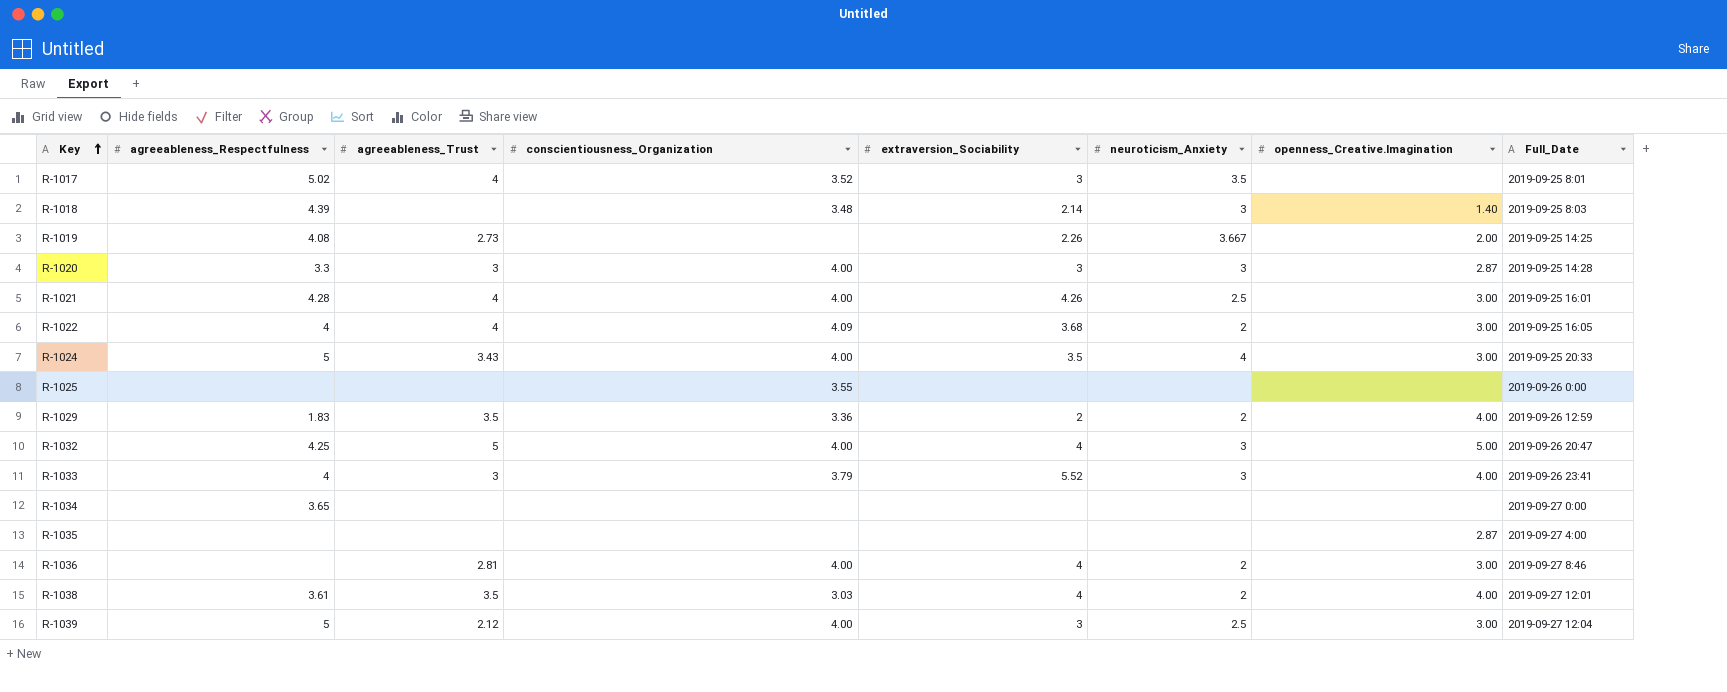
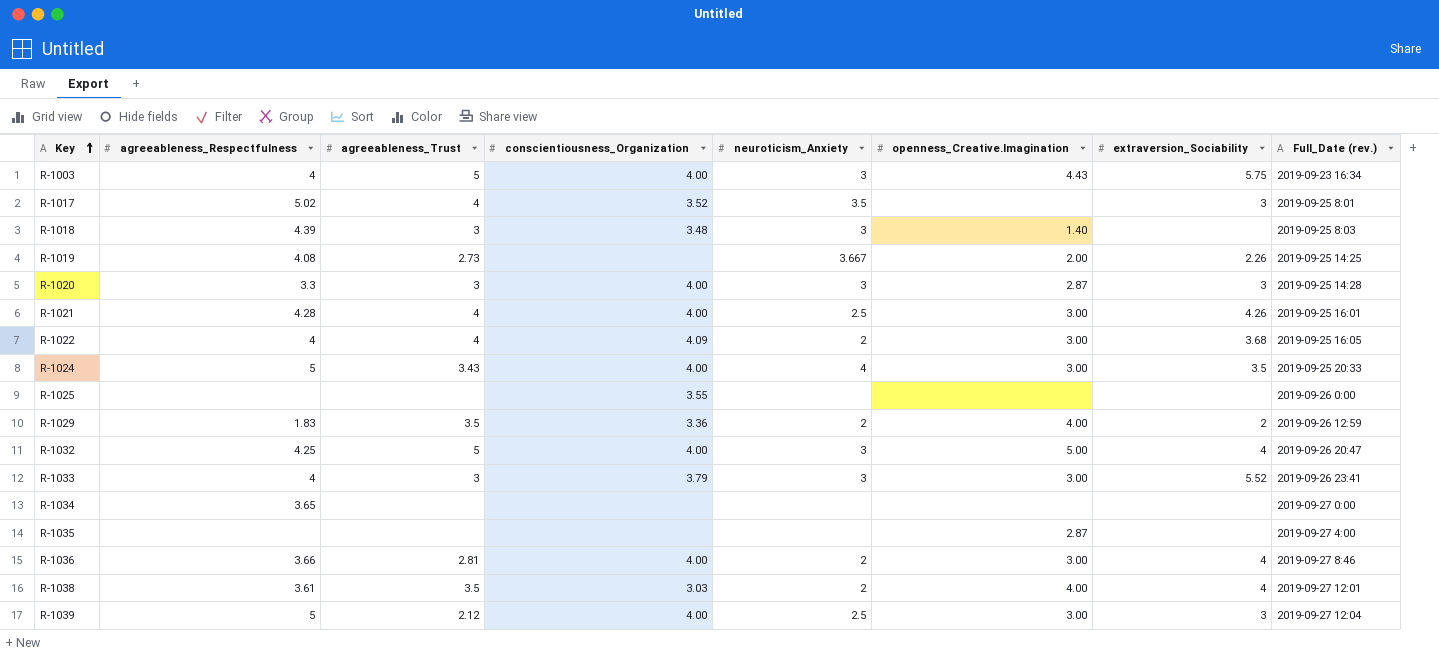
column extraversion_Sociability | position: 5 -> 7
column name: Full_Date -> Full_Date (rev.)
row R-1003: none -> 4 | 5 | 4.00 | 3 | 4.43 | 5.75 | 2019-09-23 16:34
R-1018 | agreeableness_Trust: none -> 3
R-1018 | extraversion_Sociability: 2.14 -> none
R-1033 | openness_Creative.Imagination: 4.00 -> 3.00
R-1036 | agreeableness_Respectfulness: none -> 3.66

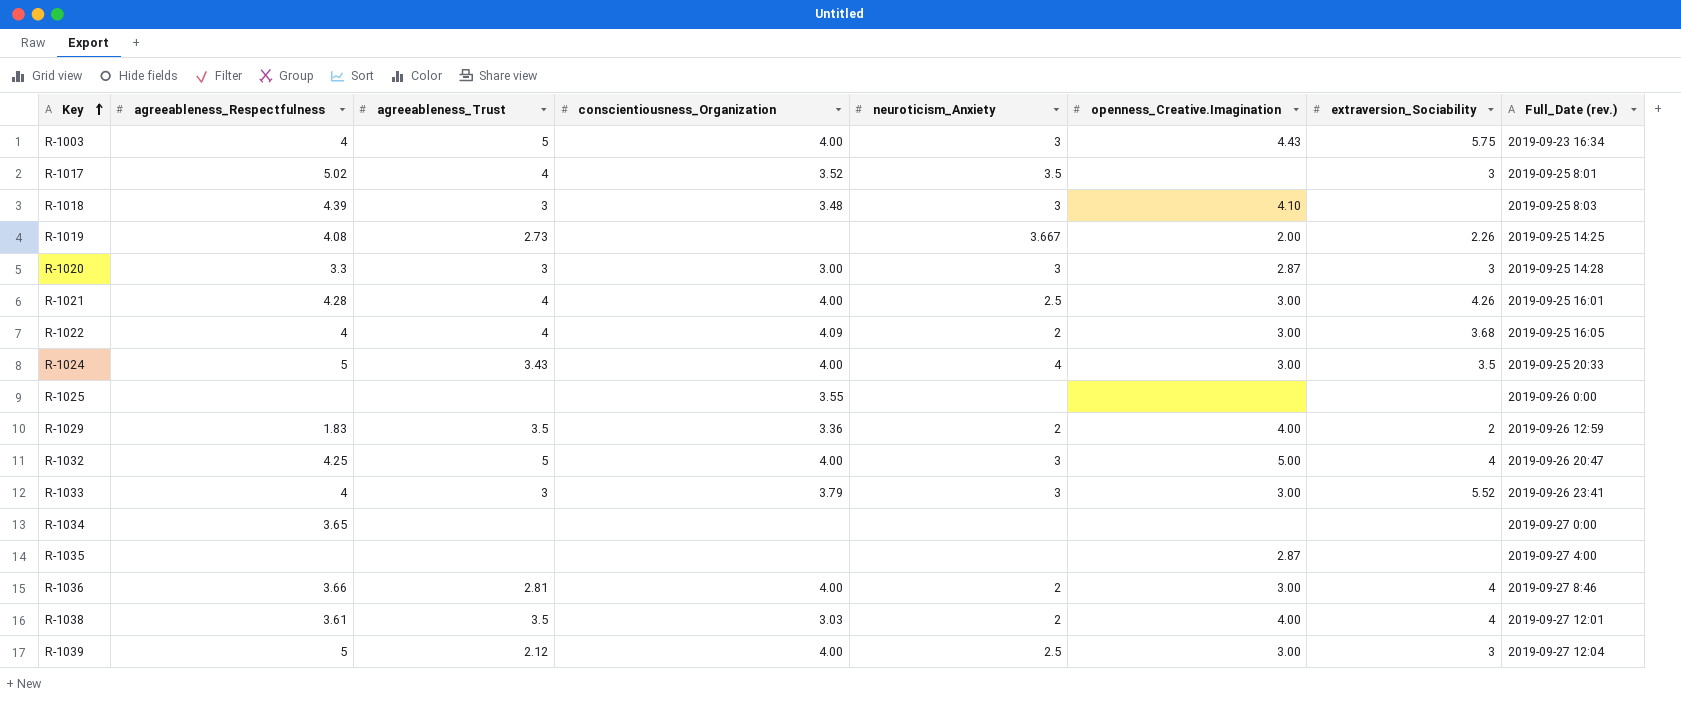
R-1018 | openness_Creative.Imagination: 1.40 -> 4.10
R-1020 | conscientiousness_Organization: 4.00 -> 3.00

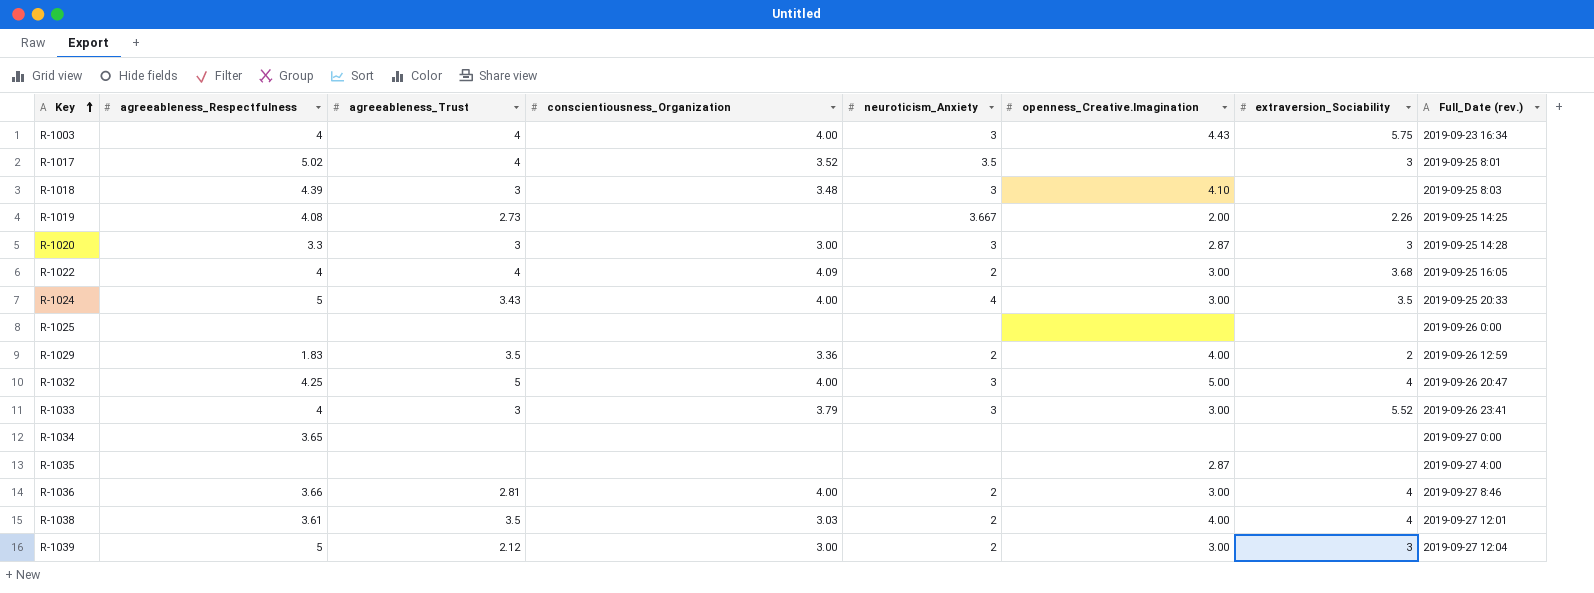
row R-1021: 4.28 | 4 | 4.00 | 2.5 | 3.00 | 4.26 | 2019-09-25 16:01 -> none
R-1003 | agreeableness_Trust: 5 -> 4
R-1025 | conscientiousness_Organization: 3.55 -> none
R-1039 | conscientiousness_Organization: 4.00 -> 3.00
R-1039 | neuroticism_Anxiety: 2.5 -> 2

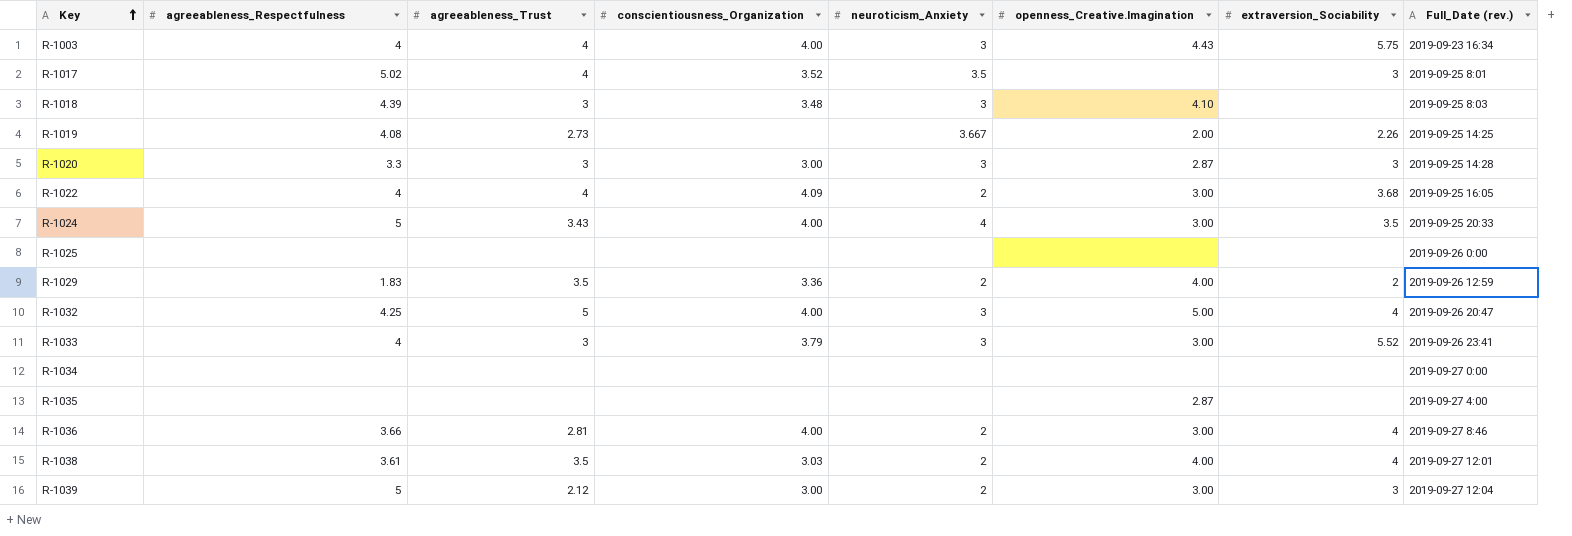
R-1034 | agreeableness_Respectfulness: 3.65 -> none

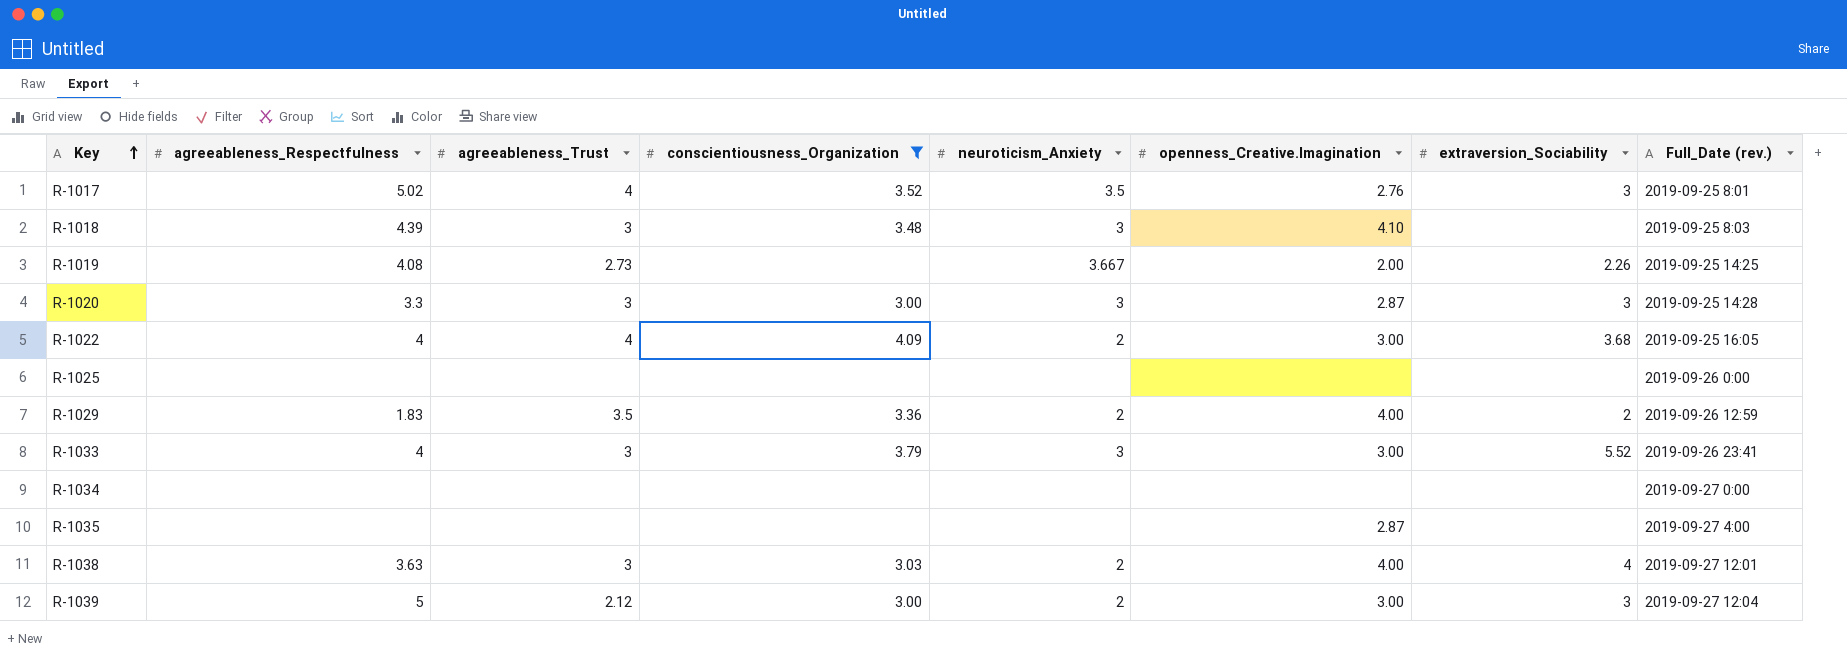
filter: none -> conscientiousness_Organization != 4.00
R-1017 | openness_Creative.Imagination: none -> 2.76
R-1038 | agreeableness_Respectfulness: 3.61 -> 3.63
R-1038 | agreeableness_Trust: 3.5 -> 3

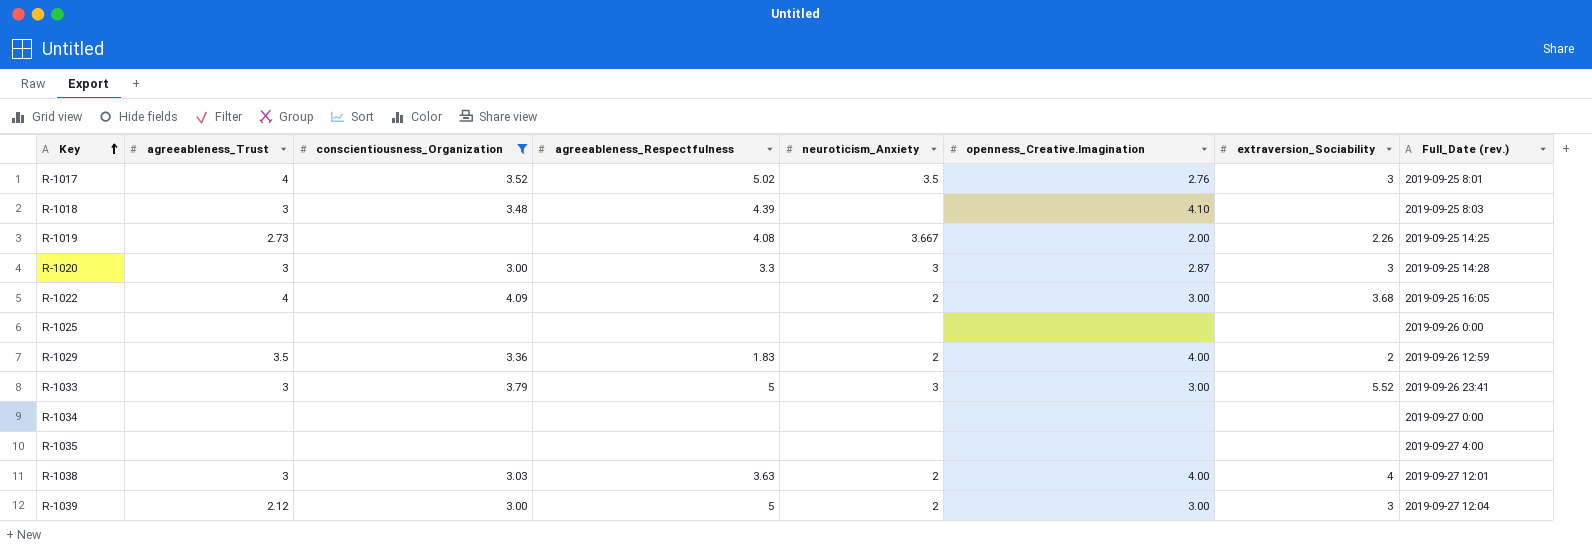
column agreeableness_Respectfulness | position: 2 -> 4
R-1018 | neuroticism_Anxiety: 3 -> none
R-1022 | agreeableness_Respectfulness: 4 -> none
R-1033 | agreeableness_Respectfulness: 4 -> 5
R-1035 | openness_Creative.Imagination: 2.87 -> none

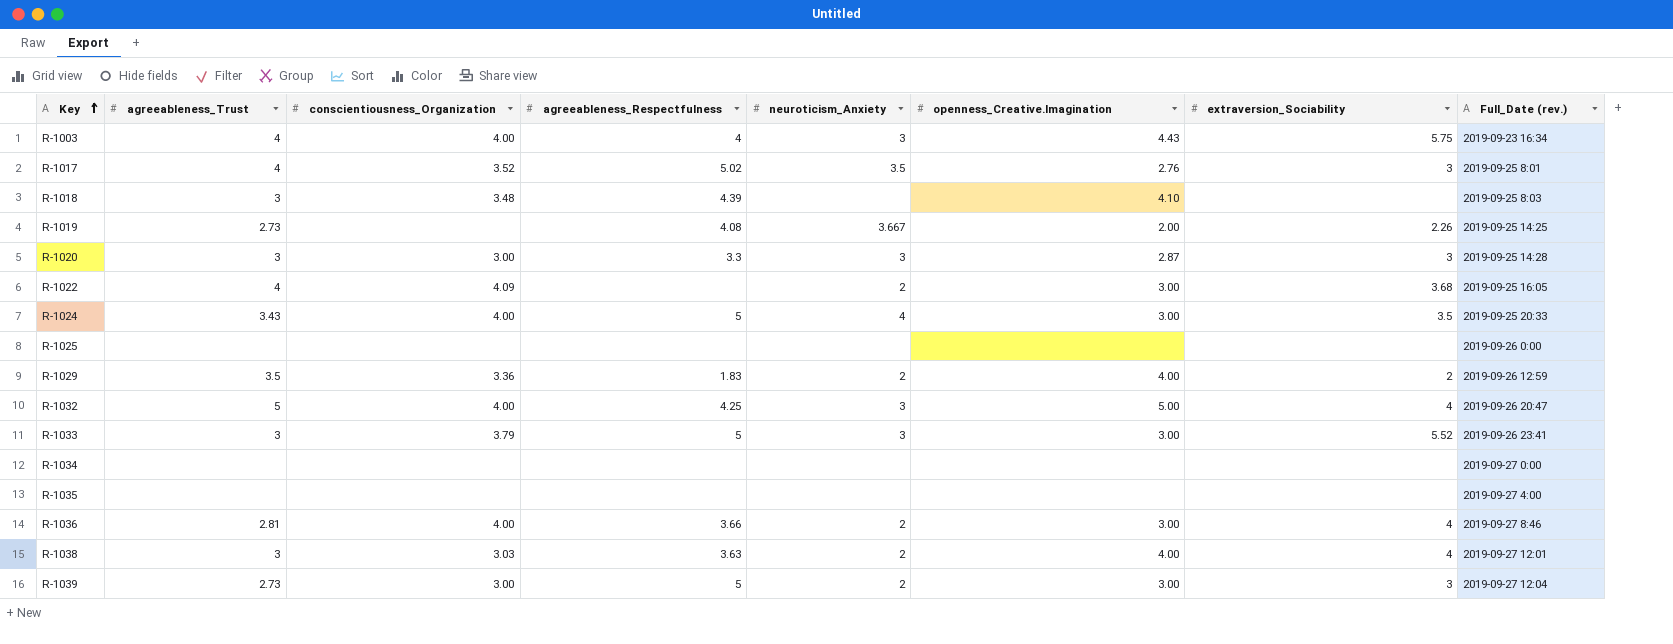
filter: conscientiousness_Organization != 4.00 -> none
R-1039 | agreeableness_Trust: 2.12 -> 2.73

